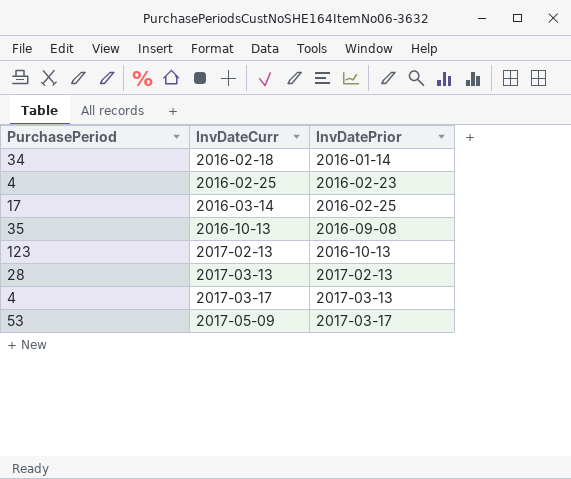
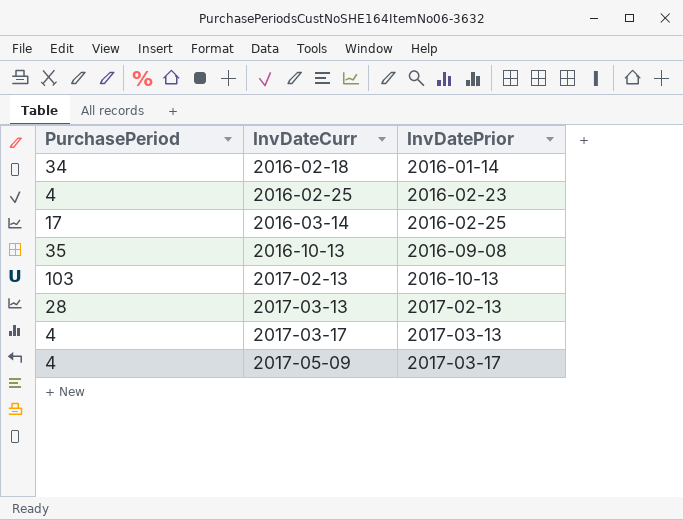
2017-02-13 | PurchasePeriod: 123 -> 103
2017-05-09 | PurchasePeriod: 53 -> 4

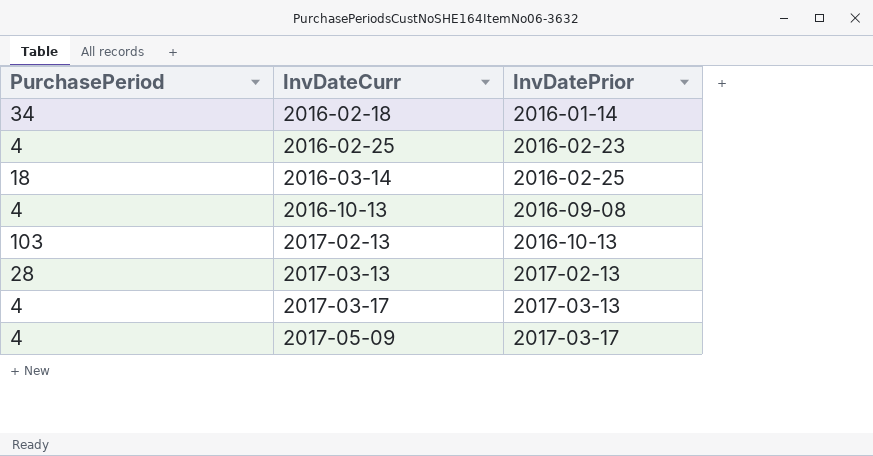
2016-03-14 | PurchasePeriod: 17 -> 18
2016-10-13 | PurchasePeriod: 35 -> 4

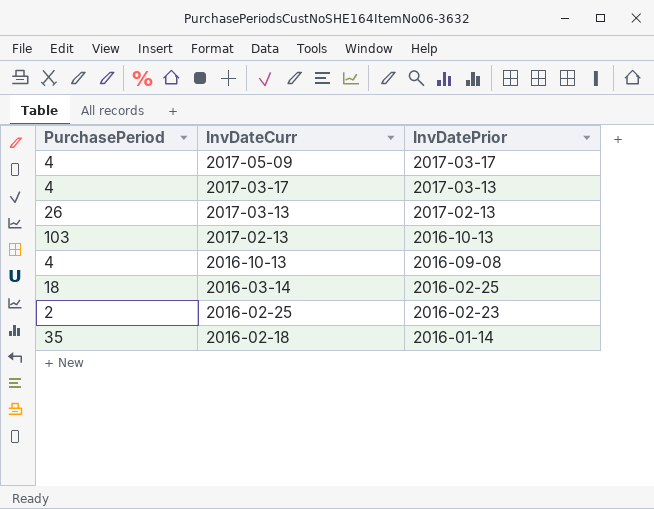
row order: InvDateCurr ascending -> InvDateCurr descending
2017-03-13 | PurchasePeriod: 28 -> 26
2016-02-25 | PurchasePeriod: 4 -> 2
2016-02-18 | PurchasePeriod: 34 -> 35

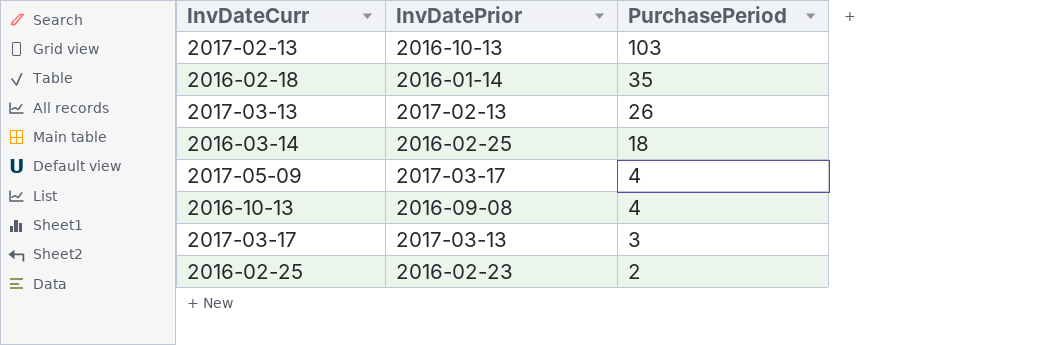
row order: InvDateCurr descending -> PurchasePeriod descending
column PurchasePeriod | position: 1 -> 3
2017-03-17 | PurchasePeriod: 4 -> 3

